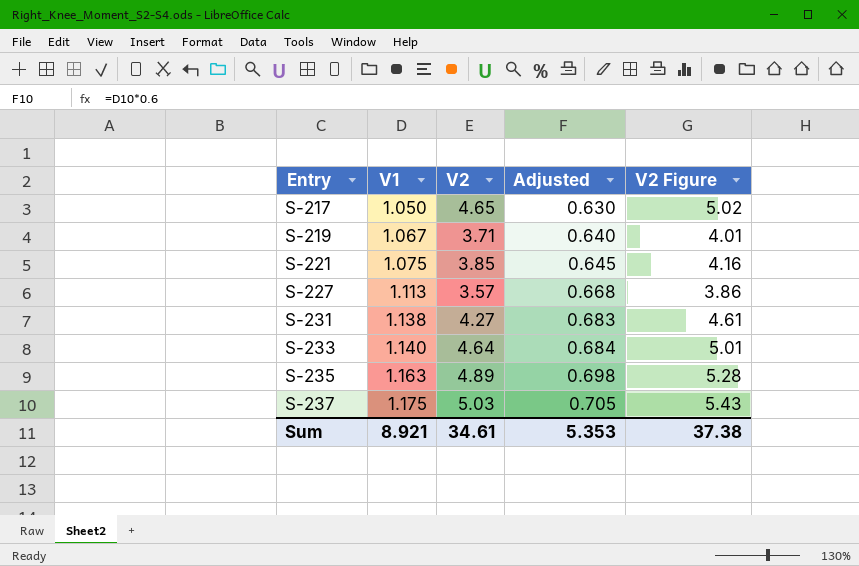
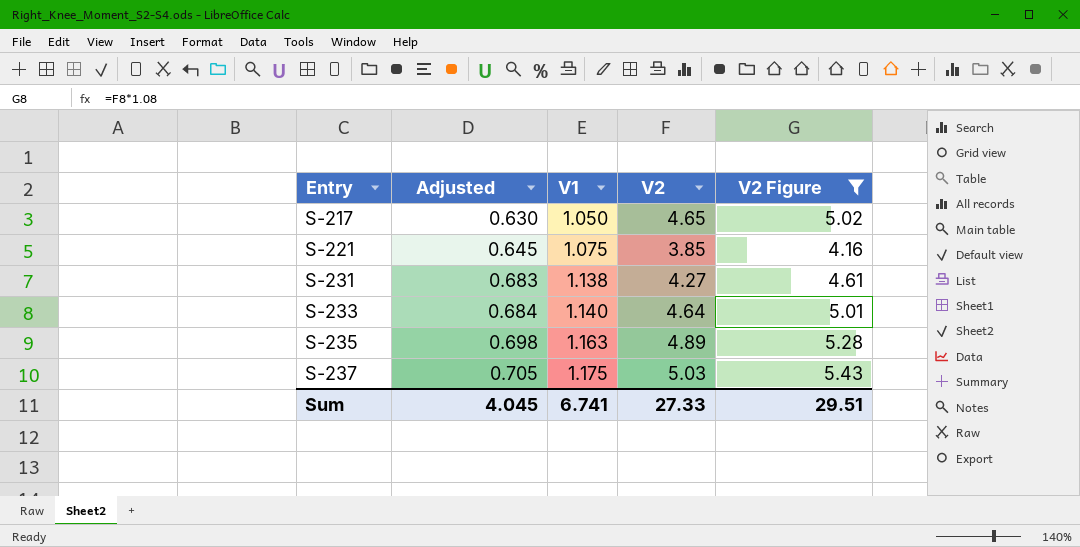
filter: none -> V2 Figure >= 4.16
column Adjusted | position: 4 -> 2
Sum | Adjusted: 5.353 -> 4.045
Sum | V1: 8.921 -> 6.741
Sum | V2: 34.61 -> 27.33
Sum | V2 Figure: 37.38 -> 29.51

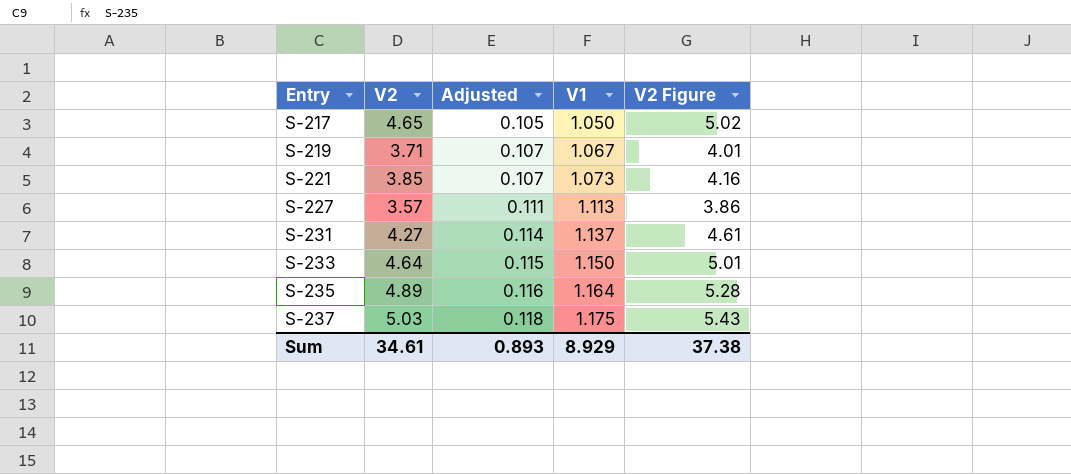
filter: V2 Figure >= 4.16 -> none
column V2 | position: 4 -> 2
column Adjusted | formula: [V1] * 0.6 -> [V1] * 0.1
S-221 | V1: 1.075 -> 1.073
S-231 | V1: 1.138 -> 1.137
S-233 | V1: 1.140 -> 1.150
S-235 | V1: 1.163 -> 1.164
Sum | V2: 27.33 -> 34.61
Sum | Adjusted: 4.045 -> 0.893
Sum | V1: 6.741 -> 8.929
Sum | V2 Figure: 29.51 -> 37.38

